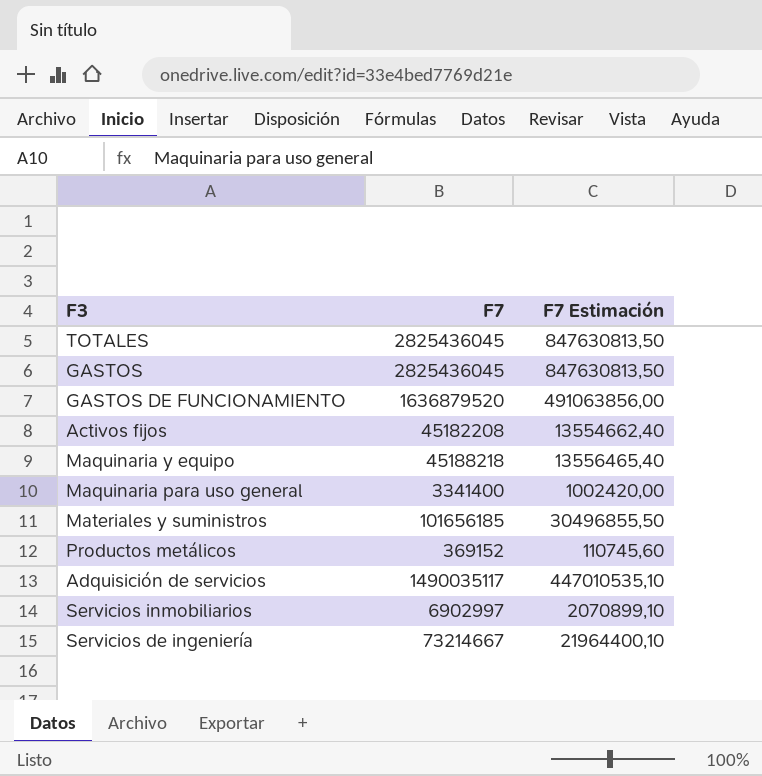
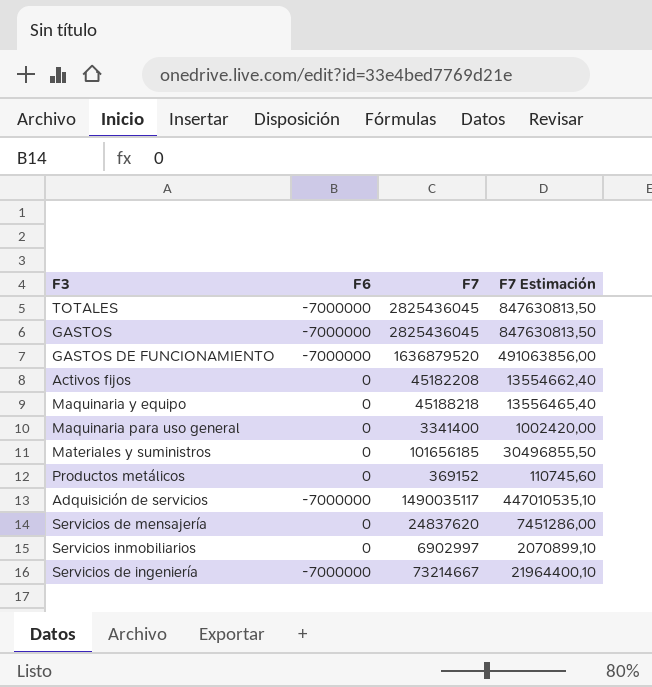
column F6 | position: none -> 2
row Servicios de mensajería: none -> 0 | 24837620 | 7451286,00

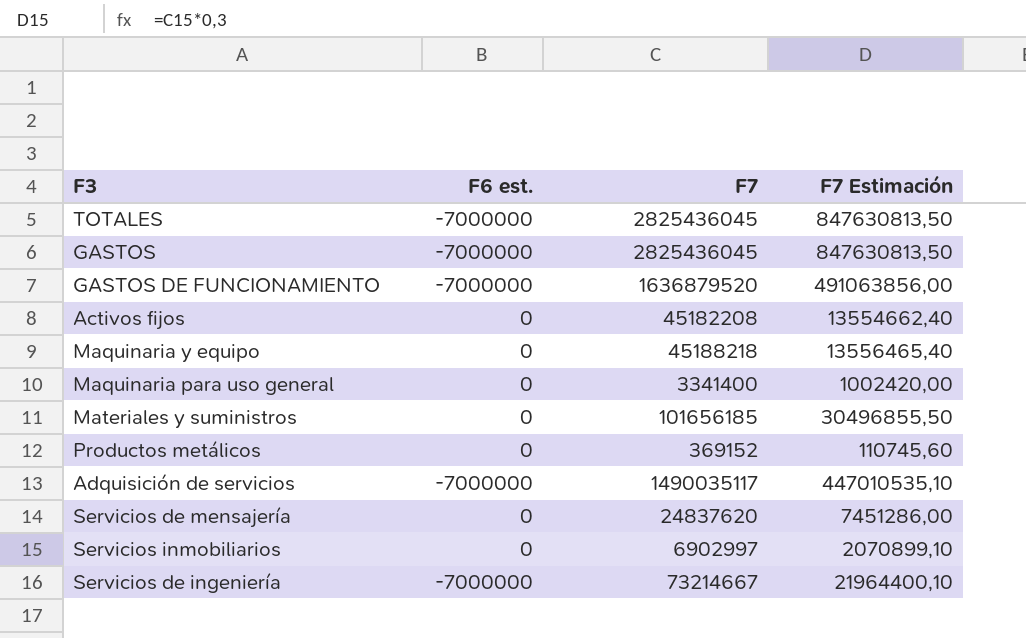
column name: F6 -> F6 est.

